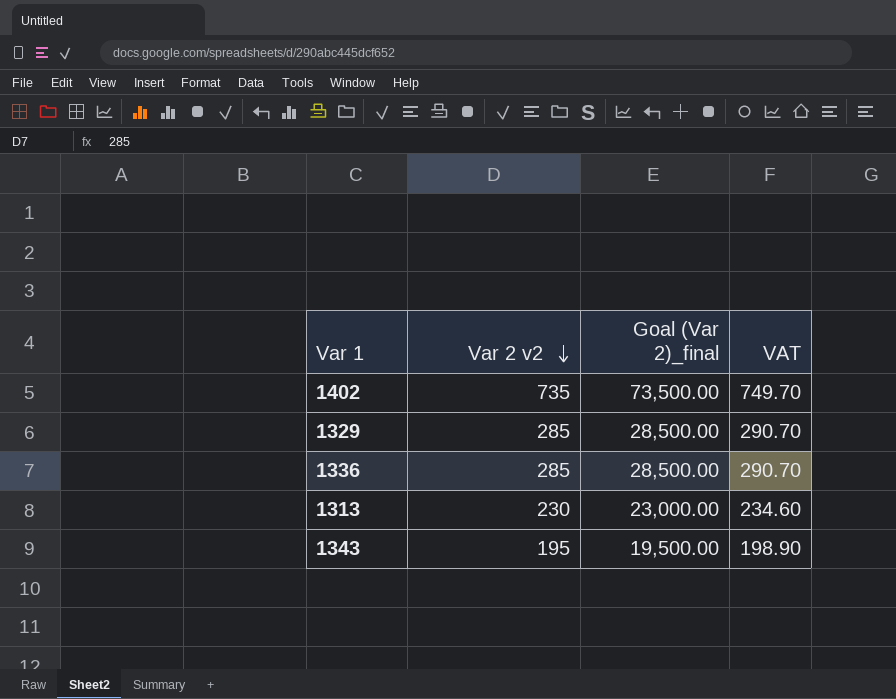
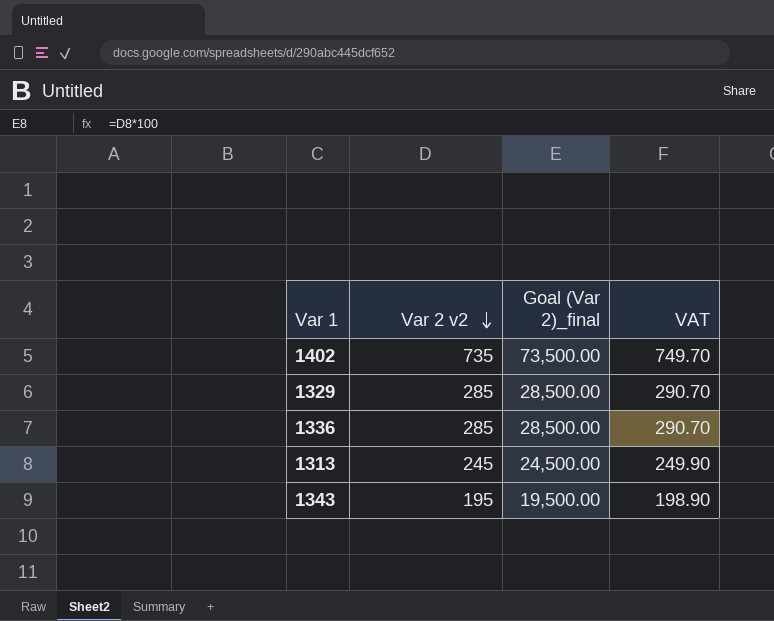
1313 | Var 2 v2: 230 -> 245
1313 | Goal (Var 2)_final: 23,000.00 -> 24,500.00
1313 | VAT: 234.60 -> 249.90

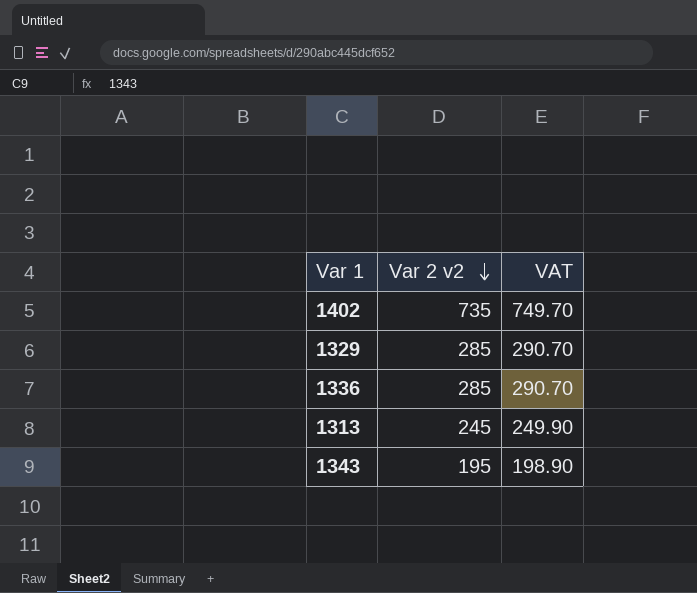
column Goal (Var 2)_final | formula: [Var 2 v2] * 100 -> none

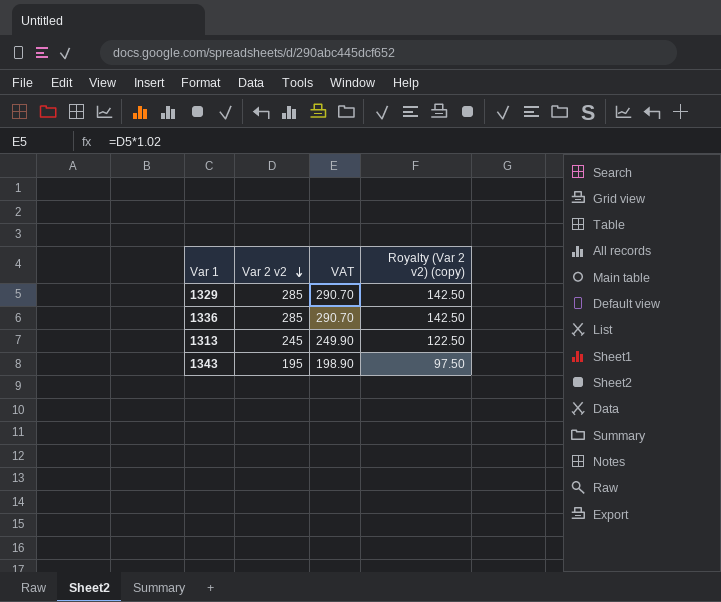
column Royalty (Var 2 v2) (copy) | formula: none -> [Var 2 v2] * 0.5
row 1402: 735 | 749.70 -> none

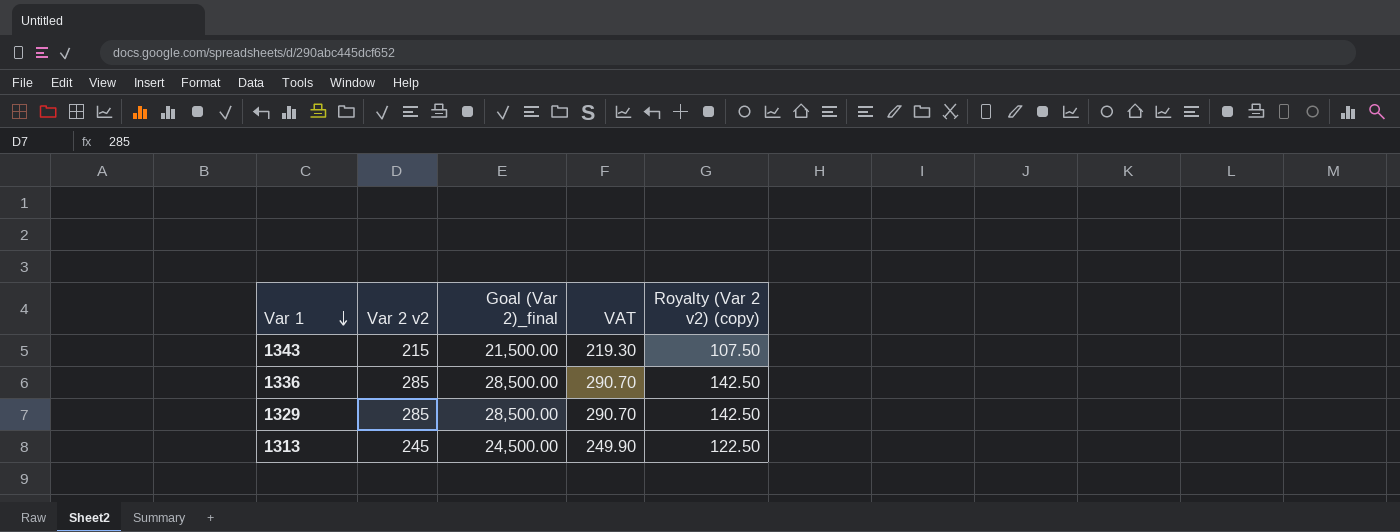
row order: Var 2 v2 descending -> Var 1 descending
column Goal (Var 2)_final | formula: none -> [Var 2 v2] * 100
1343 | Var 2 v2: 195 -> 215
1343 | VAT: 198.90 -> 219.30
1343 | Royalty (Var 2 v2) (copy): 97.50 -> 107.50

